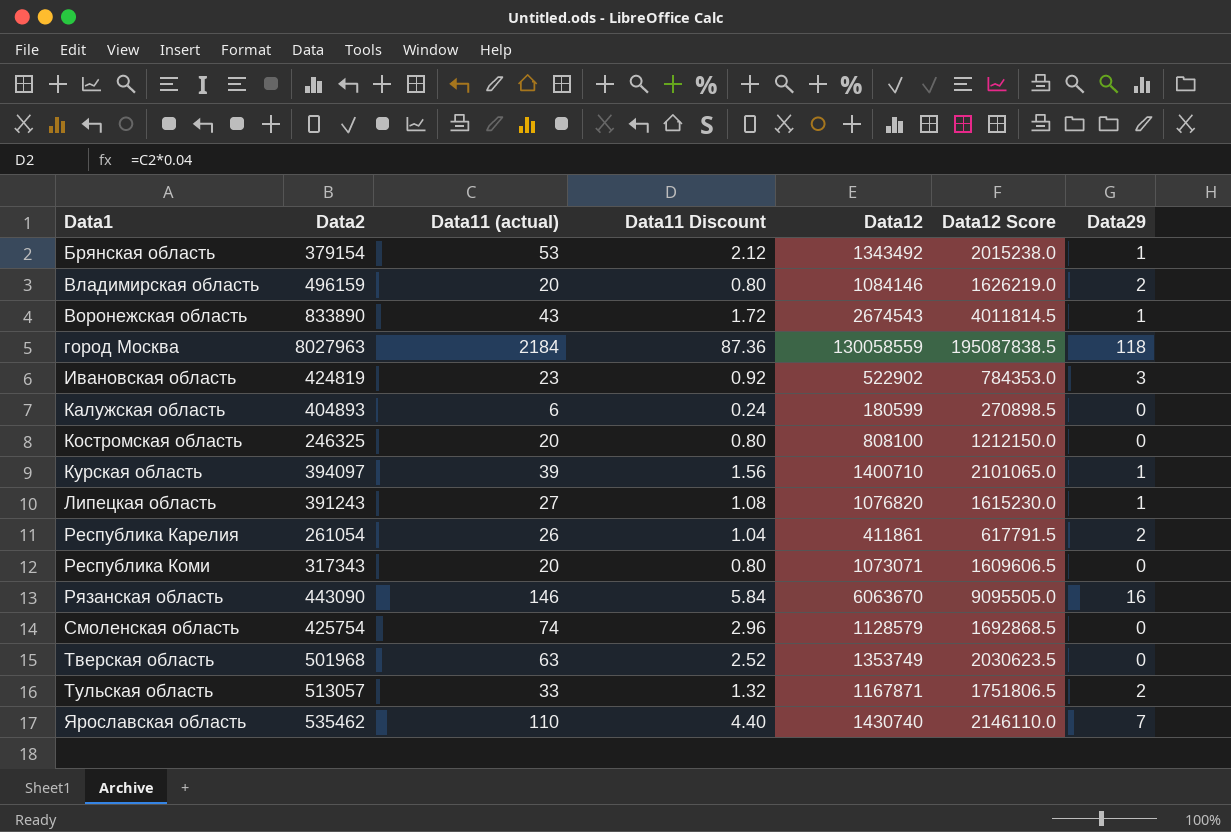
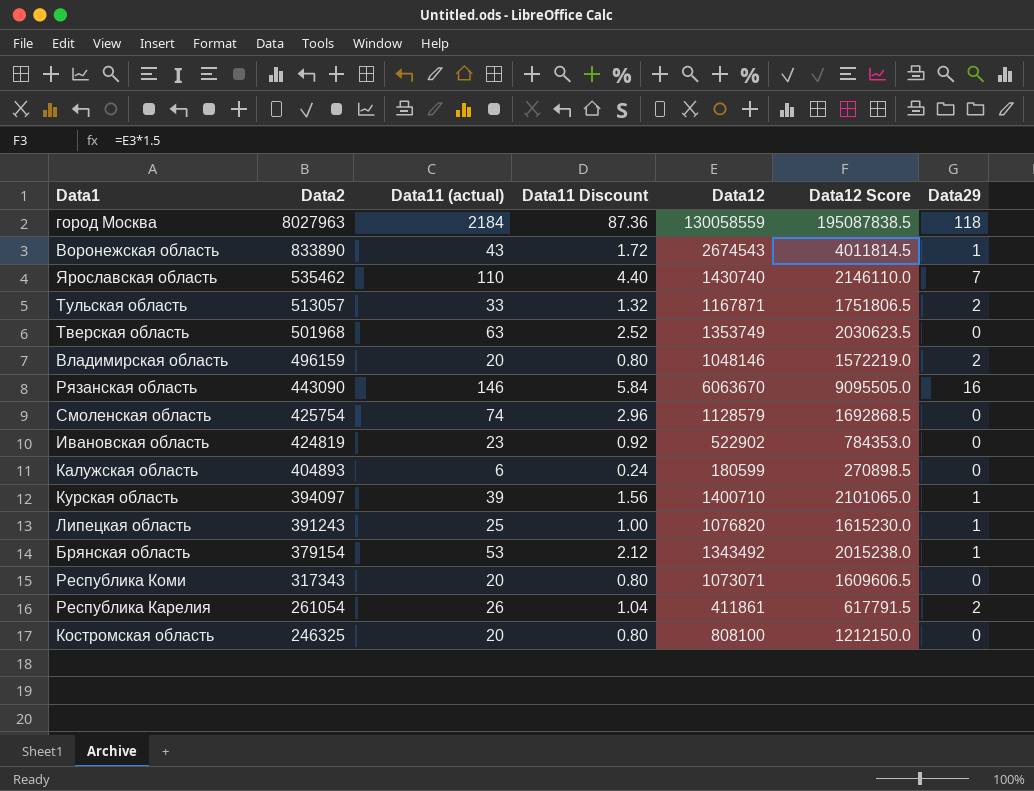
row order: Data1 ascending -> Data2 descending
Владимирская область | Data12: 1084146 -> 1048146
Владимирская область | Data12 Score: 1626219.0 -> 1572219.0
Ивановская область | Data29: 3 -> 0
Липецкая область | Data11 (actual): 27 -> 25
Липецкая область | Data11 Discount: 1.08 -> 1.00

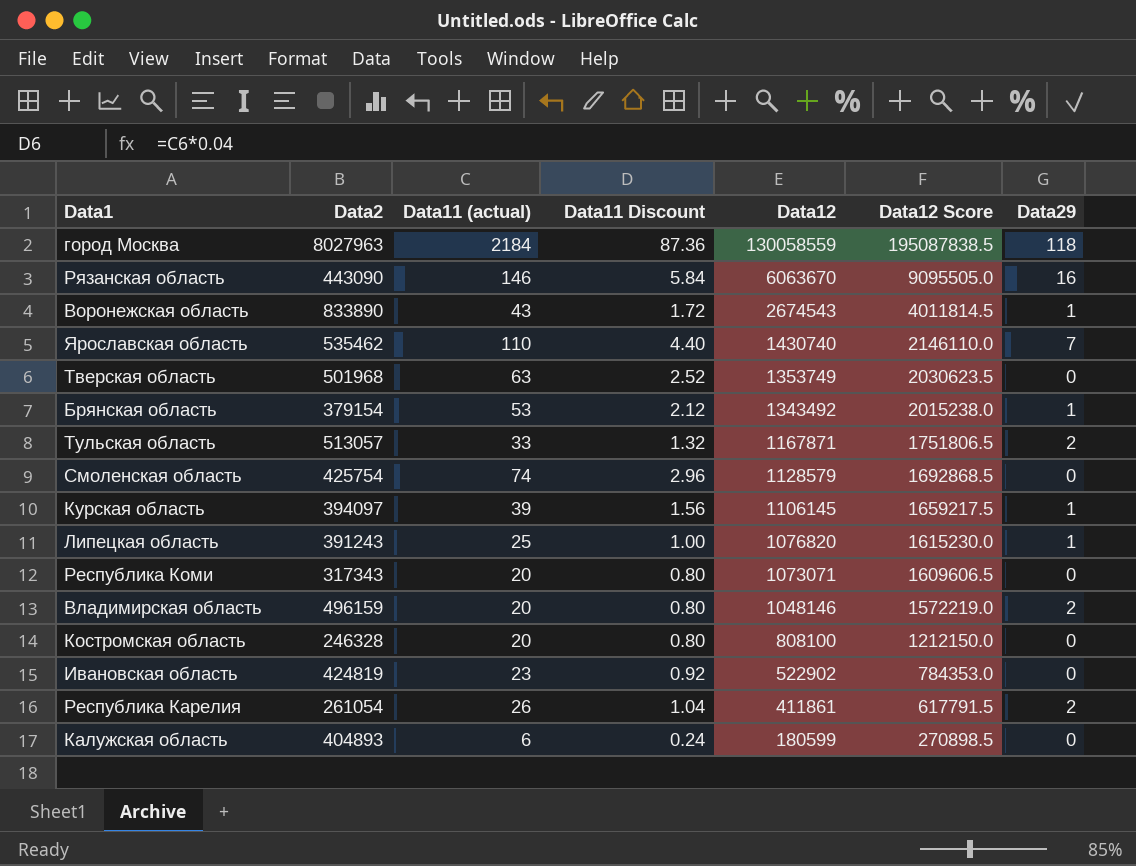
row order: Data2 descending -> Data12 descending
Курская область | Data12: 1400710 -> 1106145
Курская область | Data12 Score: 2101065.0 -> 1659217.5
Костромская область | Data2: 246325 -> 246328

